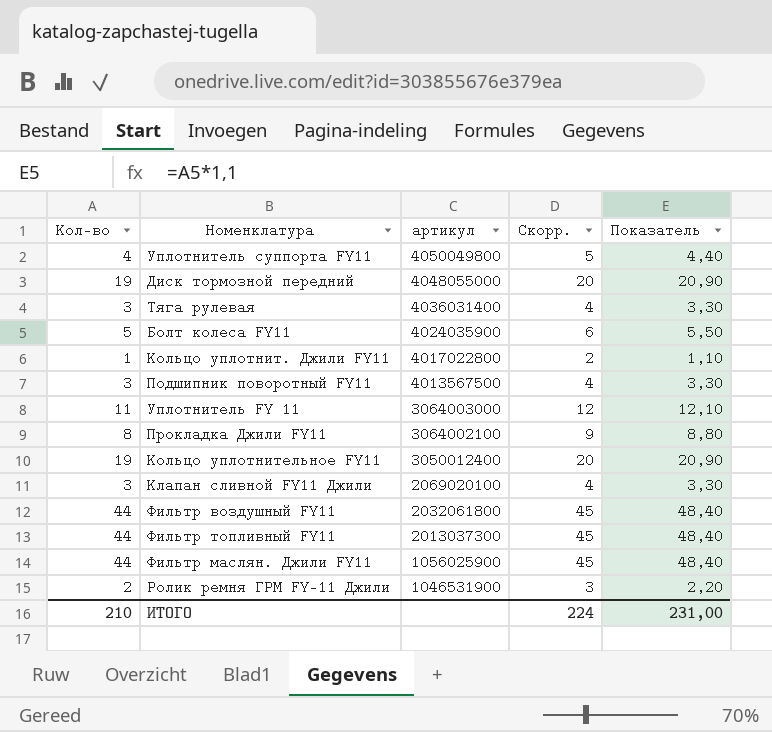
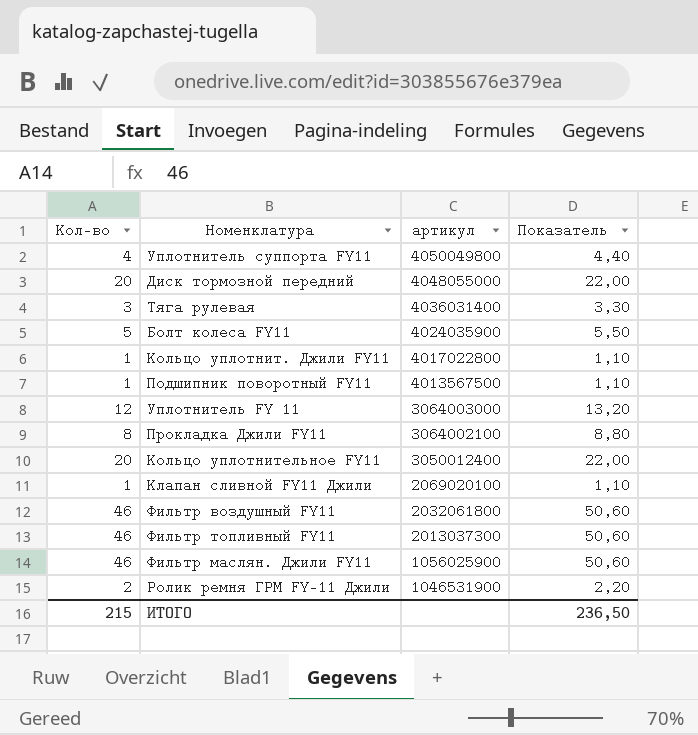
column Скорр. | formula: [Кол-во] + 1 -> none
Диск тормозной передний | Кол-во: 19 -> 20
Диск тормозной передний | Показатель: 20,90 -> 22,00
Подшипник поворотный FY11 | Кол-во: 3 -> 1
Подшипник поворотный FY11 | Показатель: 3,30 -> 1,10
Уплотнитель FY 11 | Кол-во: 11 -> 12
Уплотнитель FY 11 | Показатель: 12,10 -> 13,20
Кольцо уплотнительное FY11 | Кол-во: 19 -> 20
Кольцо уплотнительное FY11 | Показатель: 20,90 -> 22,00
Клапан сливной FY11 Джили | Кол-во: 3 -> 1
Клапан сливной FY11 Джили | Показатель: 3,30 -> 1,10
Фильтр воздушный FY11 | Кол-во: 44 -> 46
Фильтр воздушный FY11 | Показатель: 48,40 -> 50,60
Фильтр топливный FY11 | Кол-во: 44 -> 46
Фильтр топливный FY11 | Показатель: 48,40 -> 50,60
Фильтр маслян. Джили FY11 | Кол-во: 44 -> 46
Фильтр маслян. Джили FY11 | Показатель: 48,40 -> 50,60
ИТОГО | Кол-во: 210 -> 215
ИТОГО | Показатель: 231,00 -> 236,50

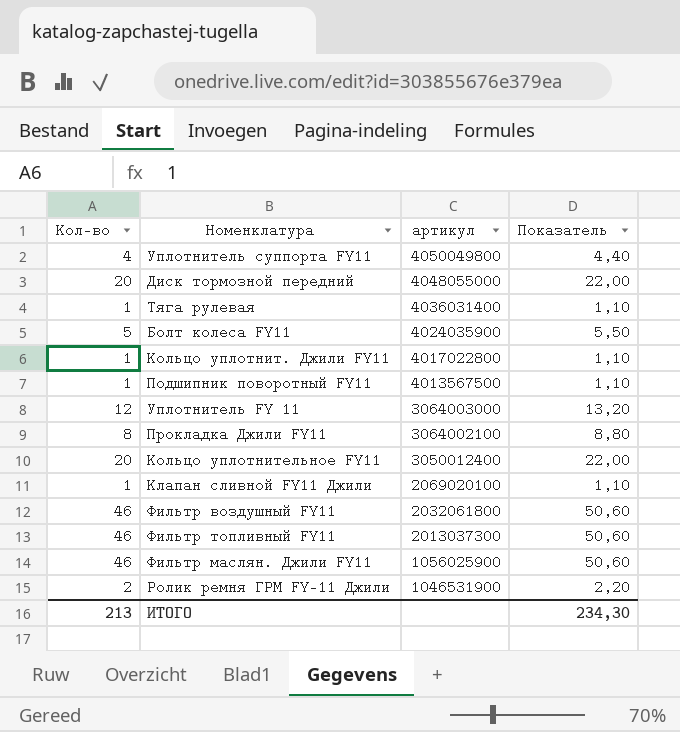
Тяга рулевая | Кол-во: 3 -> 1
Тяга рулевая | Показатель: 3,30 -> 1,10
ИТОГО | Кол-во: 215 -> 213
ИТОГО | Показатель: 236,50 -> 234,30

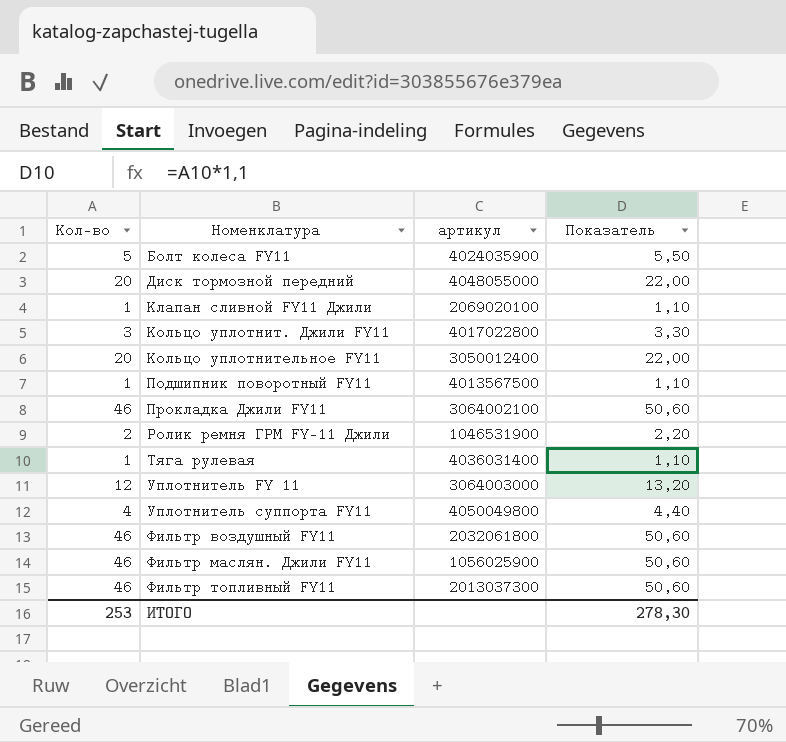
row order: артикул descending -> Номенклатура ascending
Кольцо уплотнит. Джили FY11 | Кол-во: 1 -> 3
Кольцо уплотнит. Джили FY11 | Показатель: 1,10 -> 3,30
Прокладка Джили FY11 | Кол-во: 8 -> 46
Прокладка Джили FY11 | Показатель: 8,80 -> 50,60
ИТОГО | Кол-во: 213 -> 253
ИТОГО | Показатель: 234,30 -> 278,30

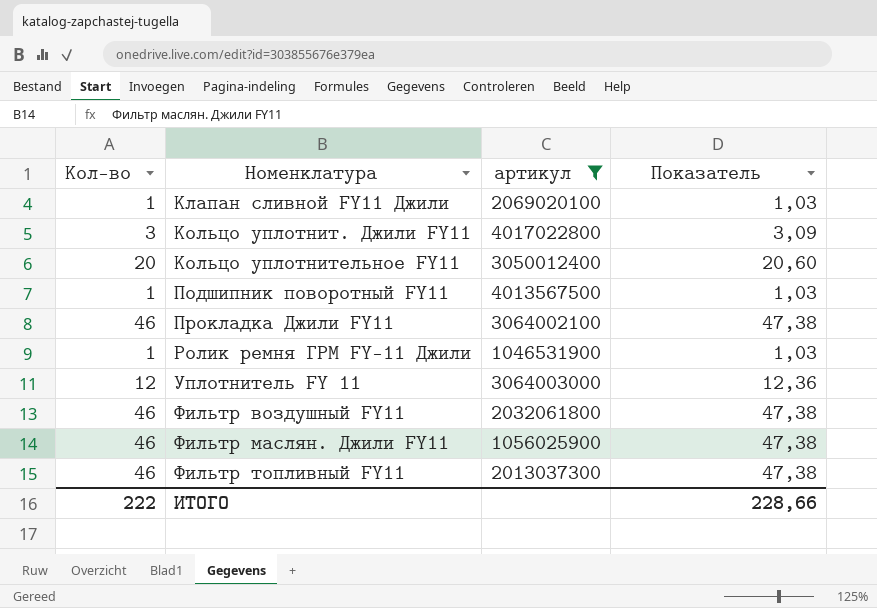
filter: none -> артикул <= 4017022800
column Показатель | formula: [Кол-во] * 1,1 -> [Кол-во] * 1,03
Ролик ремня ГРМ FY-11 Джили | Кол-во: 2 -> 1
ИТОГО | Кол-во: 253 -> 222
ИТОГО | Показатель: 278,30 -> 228,66

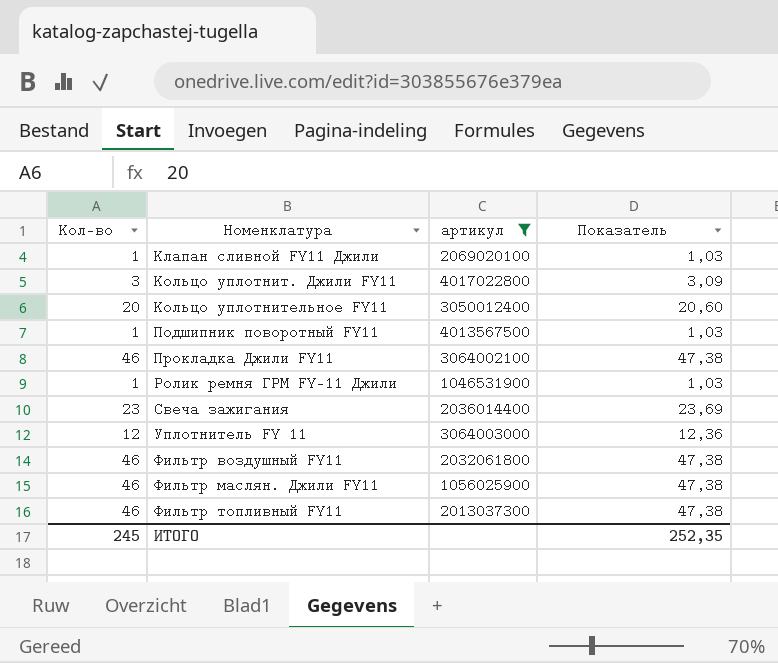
row Свеча зажигания: none -> 23 | 2036014400 | 23,69
ИТОГО | Кол-во: 222 -> 245
ИТОГО | Показатель: 228,66 -> 252,35

